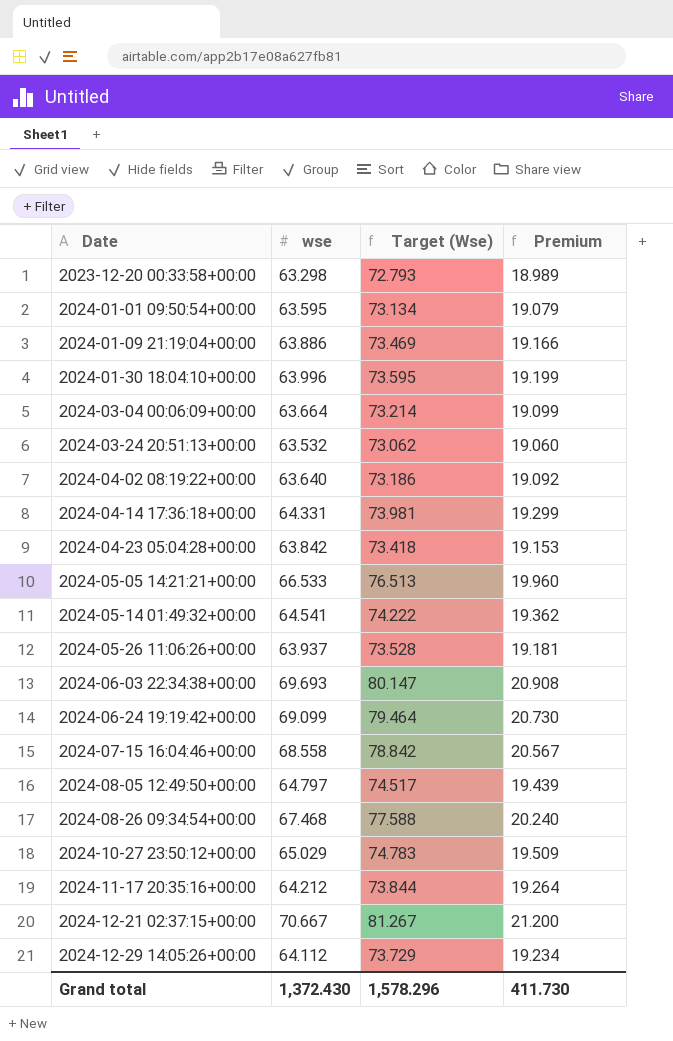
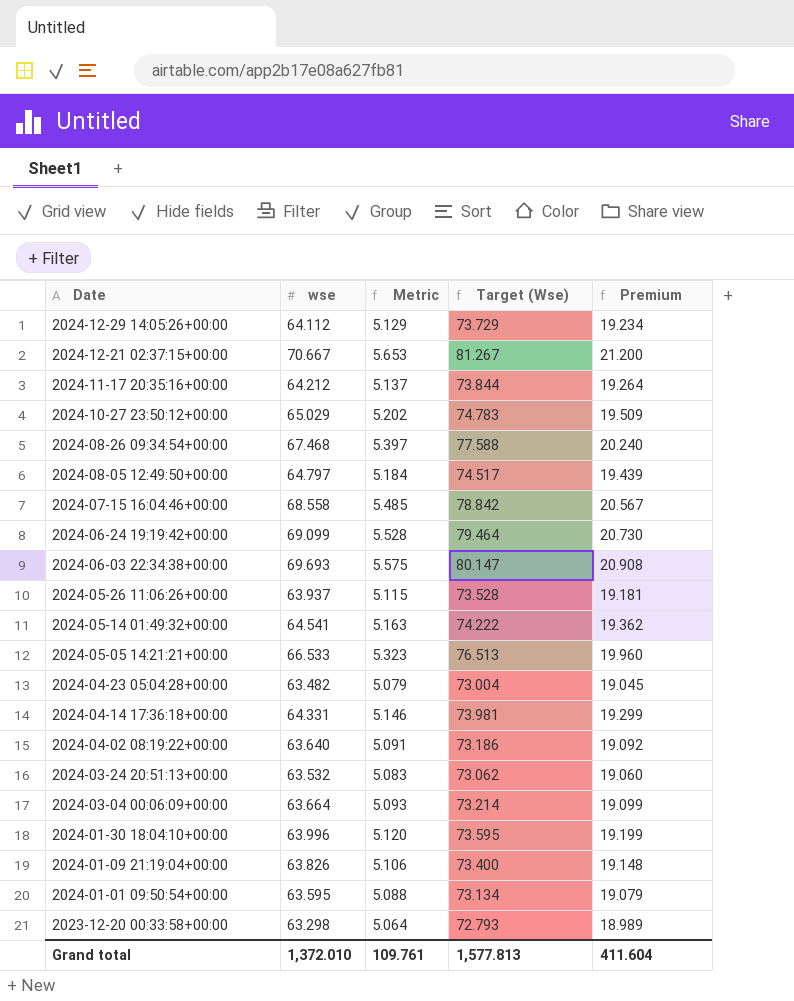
row order: Date ascending -> Date descending
column Metric | formula: none -> [wse] * 0.08
2024-04-23 05:04:28+00:00 | wse: 63.842 -> 63.482
2024-04-23 05:04:28+00:00 | Target (Wse): 73.418 -> 73.004
2024-04-23 05:04:28+00:00 | Premium: 19.153 -> 19.045
2024-01-09 21:19:04+00:00 | wse: 63.886 -> 63.826
2024-01-09 21:19:04+00:00 | Target (Wse): 73.469 -> 73.400
2024-01-09 21:19:04+00:00 | Premium: 19.166 -> 19.148
Grand total | wse: 1,372.430 -> 1,372.010
Grand total | Target (Wse): 1,578.296 -> 1,577.813
Grand total | Premium: 411.730 -> 411.604

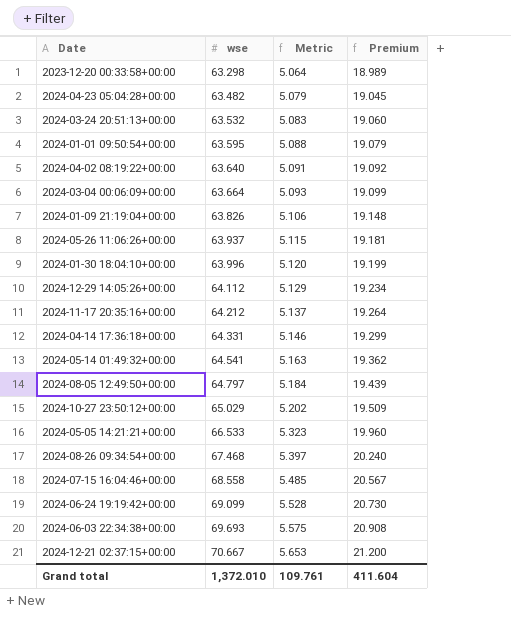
row order: Date descending -> wse ascending
column Target (Wse) | formula: [wse] * 1.15 -> none

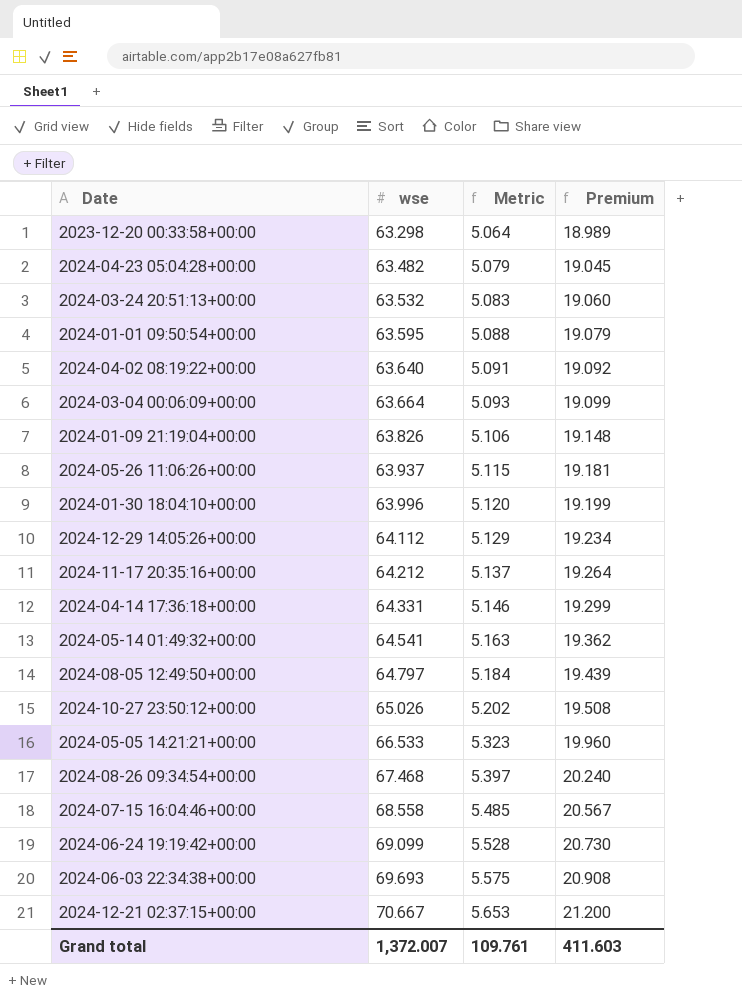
2024-10-27 23:50:12+00:00 | wse: 65.029 -> 65.026
2024-10-27 23:50:12+00:00 | Premium: 19.509 -> 19.508
Grand total | wse: 1,372.010 -> 1,372.007
Grand total | Premium: 411.604 -> 411.603

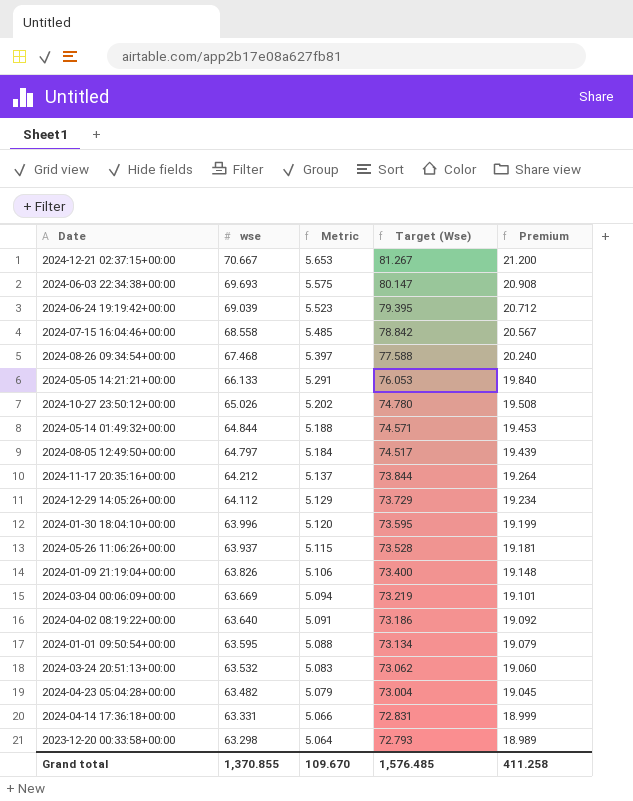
row order: wse ascending -> wse descending
column Target (Wse) | formula: none -> [wse] * 1.15
2024-06-24 19:19:42+00:00 | wse: 69.099 -> 69.039
2024-06-24 19:19:42+00:00 | Metric: 5.528 -> 5.523
2024-06-24 19:19:42+00:00 | Premium: 20.730 -> 20.712
2024-05-05 14:21:21+00:00 | wse: 66.533 -> 66.133
2024-05-05 14:21:21+00:00 | Metric: 5.323 -> 5.291
2024-05-05 14:21:21+00:00 | Premium: 19.960 -> 19.840
2024-05-14 01:49:32+00:00 | wse: 64.541 -> 64.844
2024-05-14 01:49:32+00:00 | Metric: 5.163 -> 5.188
2024-05-14 01:49:32+00:00 | Premium: 19.362 -> 19.453
2024-03-04 00:06:09+00:00 | wse: 63.664 -> 63.669
2024-03-04 00:06:09+00:00 | Metric: 5.093 -> 5.094
2024-03-04 00:06:09+00:00 | Premium: 19.099 -> 19.101
2024-04-14 17:36:18+00:00 | wse: 64.331 -> 63.331
2024-04-14 17:36:18+00:00 | Metric: 5.146 -> 5.066
2024-04-14 17:36:18+00:00 | Premium: 19.299 -> 18.999
Grand total | wse: 1,372.007 -> 1,370.855
Grand total | Metric: 109.761 -> 109.670
Grand total | Premium: 411.603 -> 411.258

